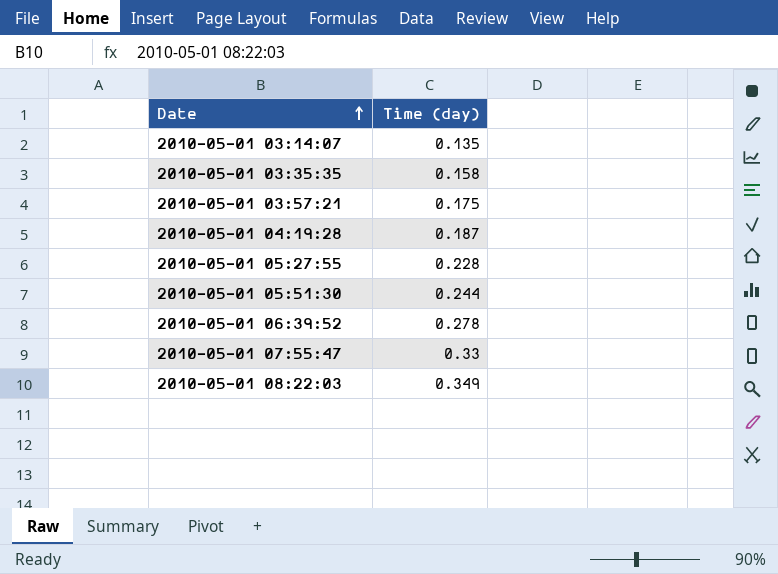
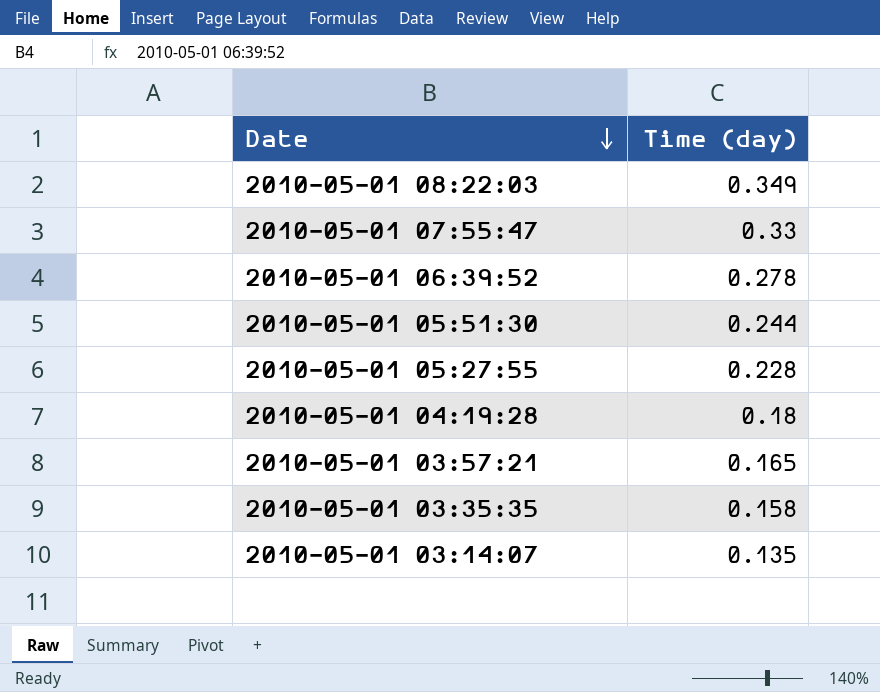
row order: Date ascending -> Date descending
2010-05-01 04:19:28 | Time (day): 0.187 -> 0.18
2010-05-01 03:57:21 | Time (day): 0.175 -> 0.165

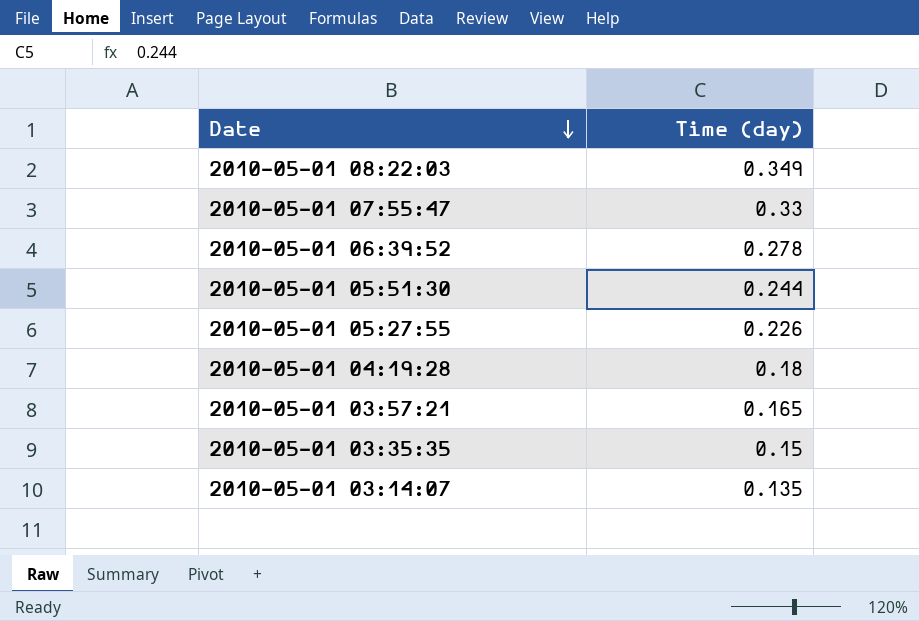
2010-05-01 05:27:55 | Time (day): 0.228 -> 0.226
2010-05-01 03:35:35 | Time (day): 0.158 -> 0.15

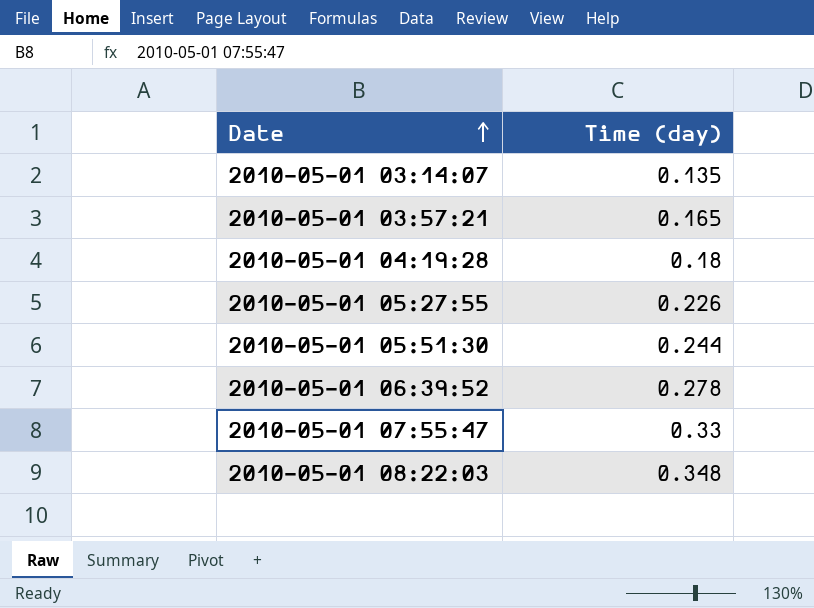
row order: Date descending -> Date ascending
row 2010-05-01 03:35:35: 0.15 -> none
2010-05-01 08:22:03 | Time (day): 0.349 -> 0.348

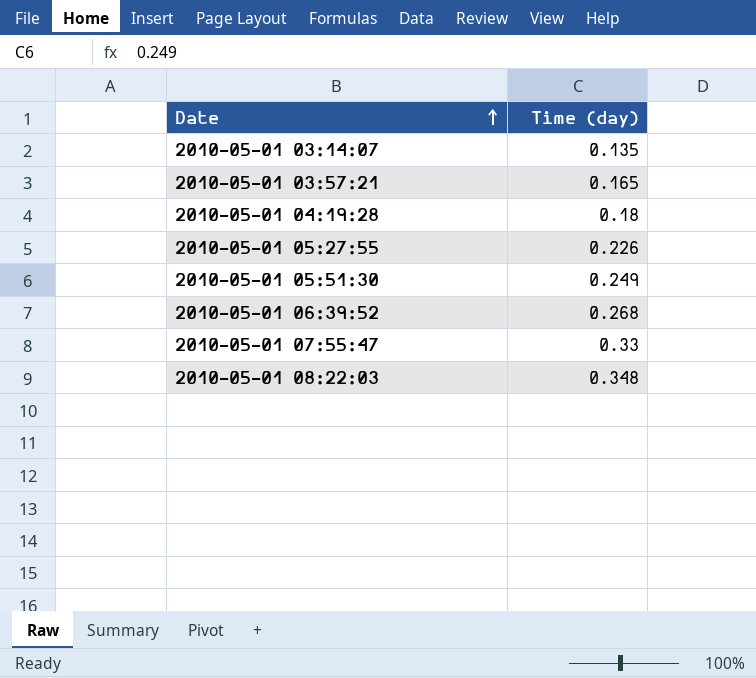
2010-05-01 05:51:30 | Time (day): 0.244 -> 0.249
2010-05-01 06:39:52 | Time (day): 0.278 -> 0.268

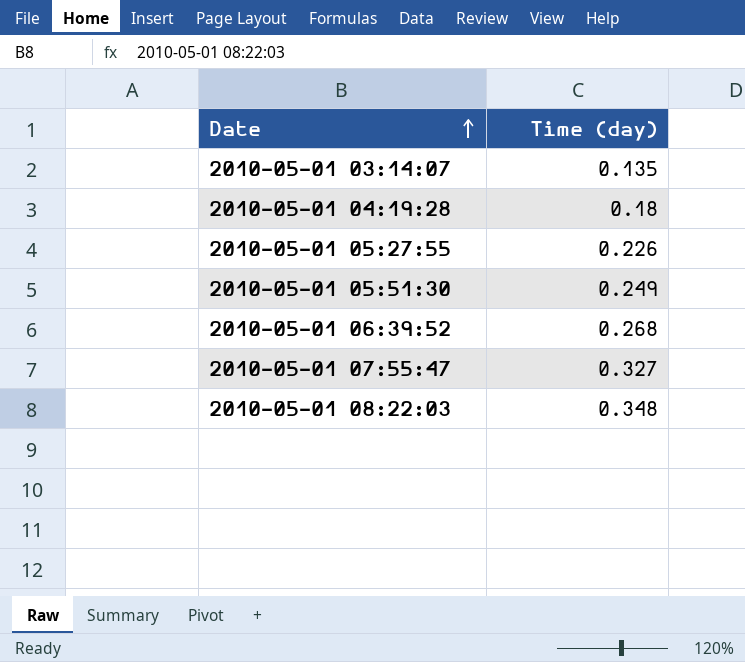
row 2010-05-01 03:57:21: 0.165 -> none
2010-05-01 07:55:47 | Time (day): 0.33 -> 0.327

